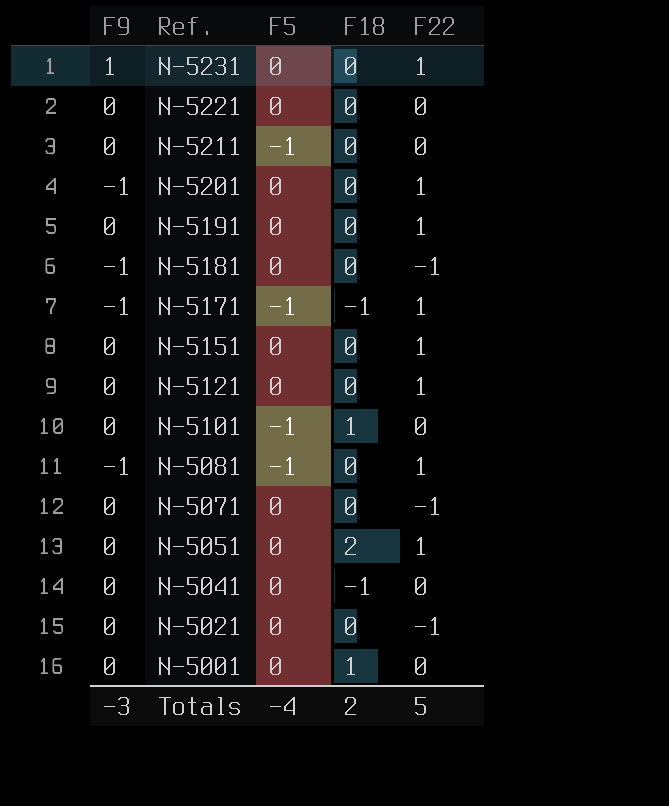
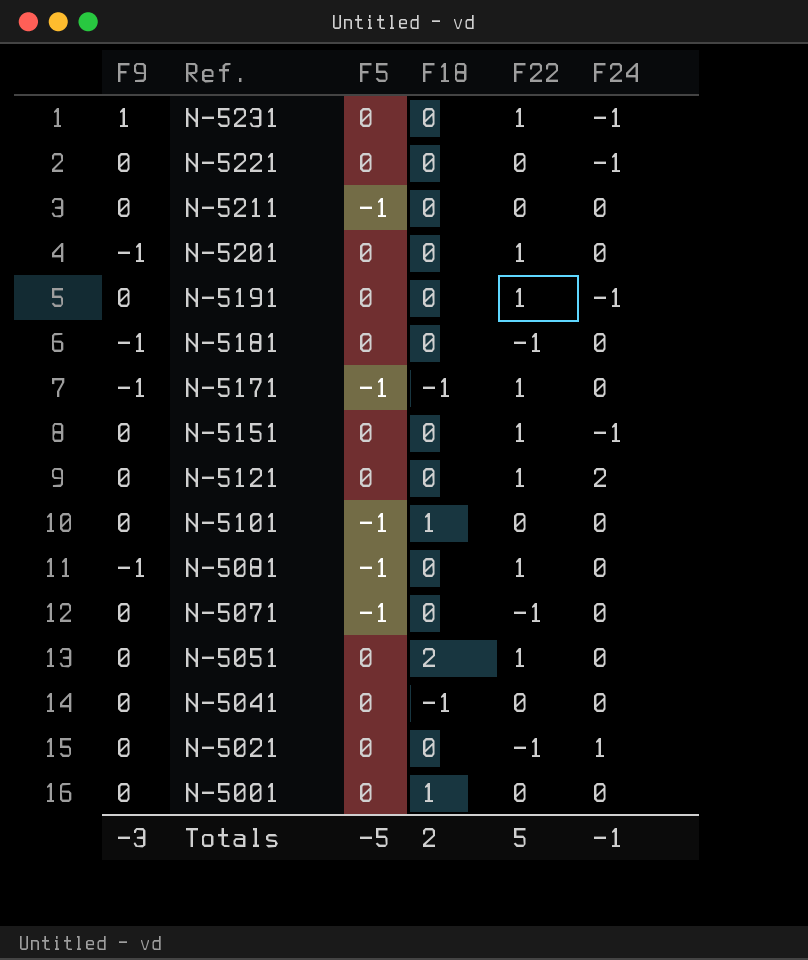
column F24 | position: none -> 6
N-5071 | F5: 0 -> -1
Totals | F5: -4 -> -5

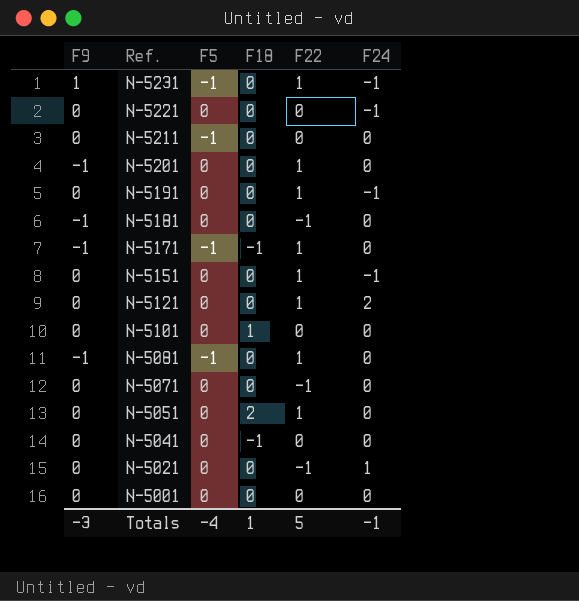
N-5231 | F5: 0 -> -1
N-5101 | F5: -1 -> 0
N-5071 | F5: -1 -> 0
N-5001 | F18: 1 -> 0
Totals | F5: -5 -> -4
Totals | F18: 2 -> 1

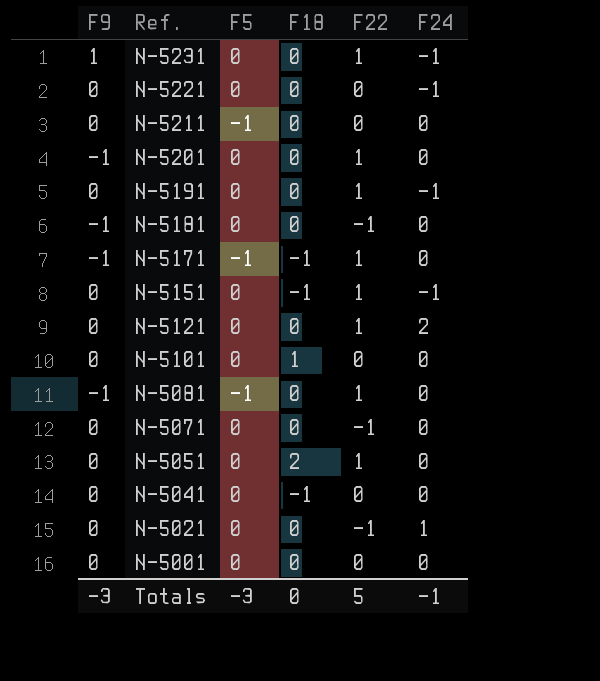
N-5231 | F5: -1 -> 0
N-5151 | F18: 0 -> -1
Totals | F5: -4 -> -3
Totals | F18: 1 -> 0

